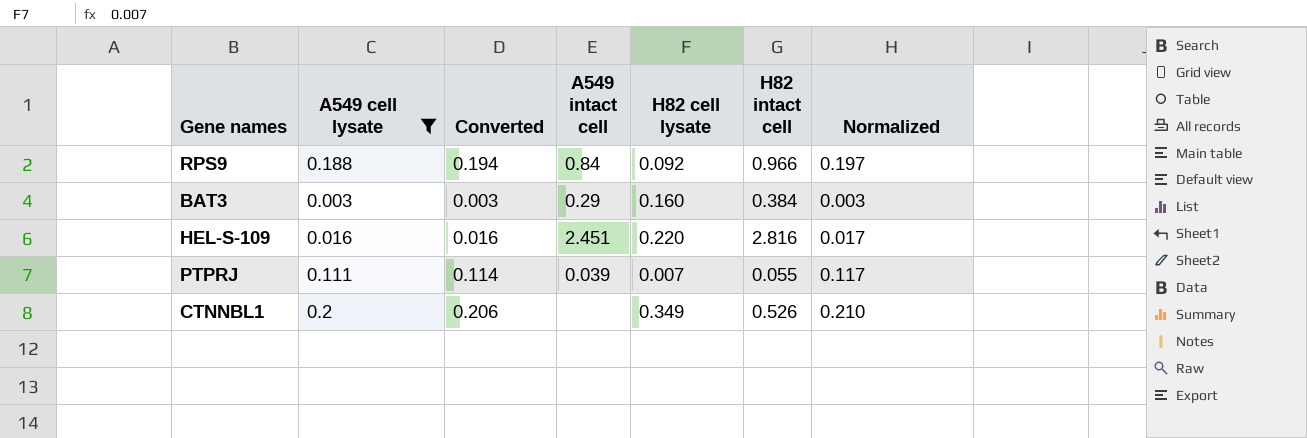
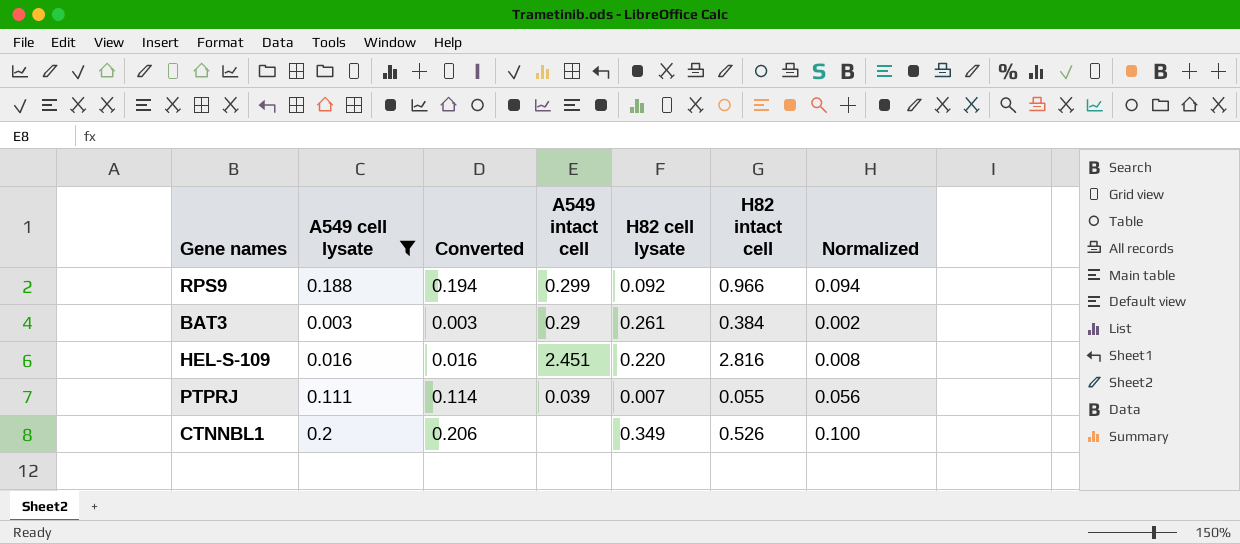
column Normalized | formula: [A549 cell lysate] * 1.05 -> [A549 cell lysate] * 0.5
RPS9 | A549 intact cell: 0.84 -> 0.299
BAT3 | H82 cell lysate: 0.160 -> 0.261

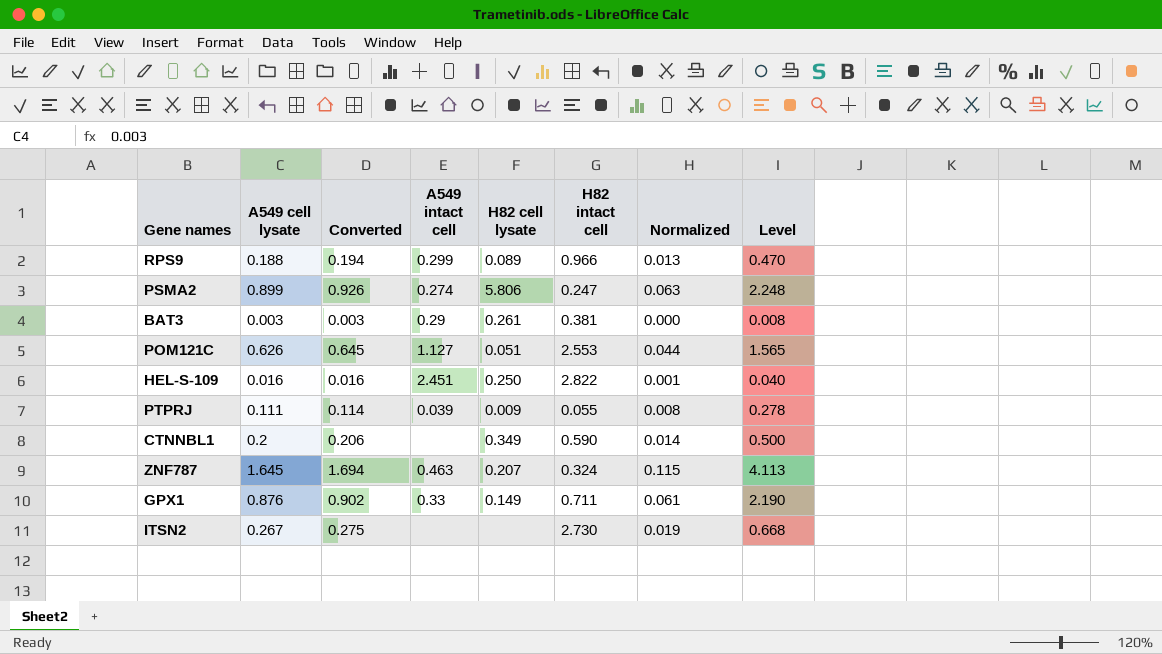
filter: A549 cell lysate <= 0.2 -> none
column Normalized | formula: [A549 cell lysate] * 0.5 -> [A549 cell lysate] * 0.07
column Level | formula: none -> [A549 cell lysate] * 2.5
RPS9 | H82 cell lysate: 0.092 -> 0.089
BAT3 | H82 intact cell: 0.384 -> 0.381
HEL-S-109 | H82 cell lysate: 0.220 -> 0.250
HEL-S-109 | H82 intact cell: 2.816 -> 2.822
PTPRJ | H82 cell lysate: 0.007 -> 0.009
CTNNBL1 | H82 intact cell: 0.526 -> 0.590

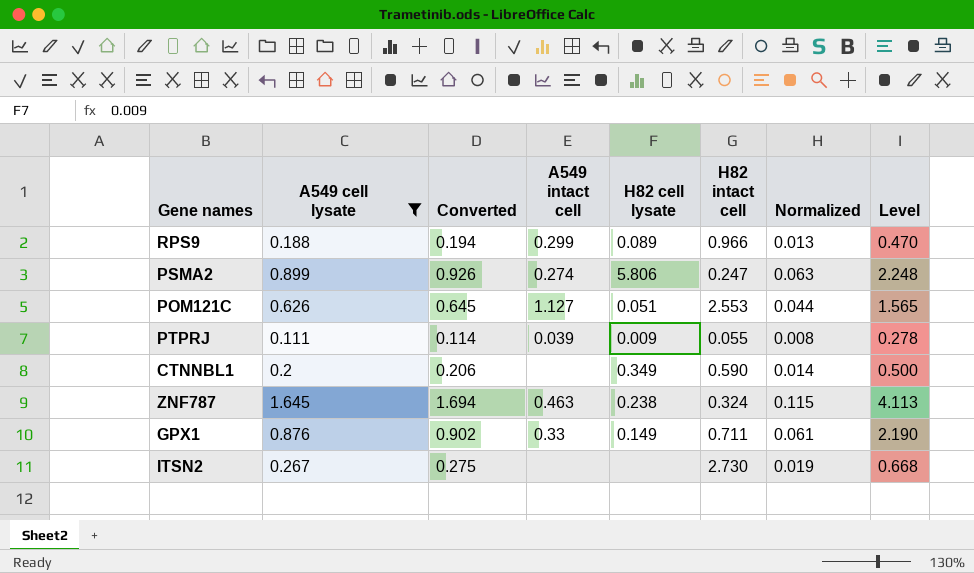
filter: none -> A549 cell lysate >= 0.111
ZNF787 | H82 cell lysate: 0.207 -> 0.238

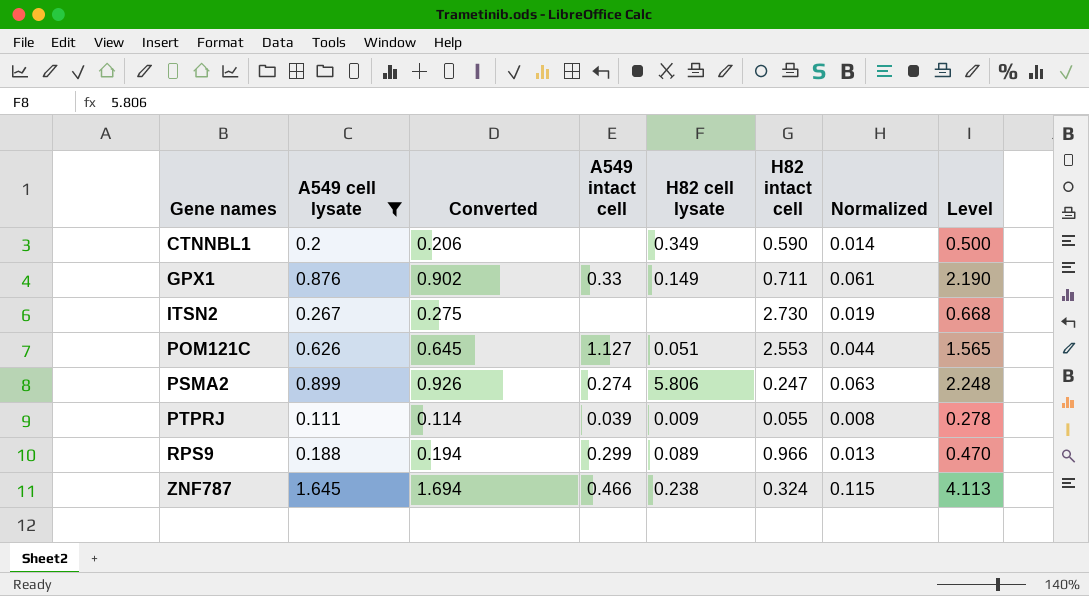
row order: none -> Gene names ascending
ZNF787 | A549 intact cell: 0.463 -> 0.466

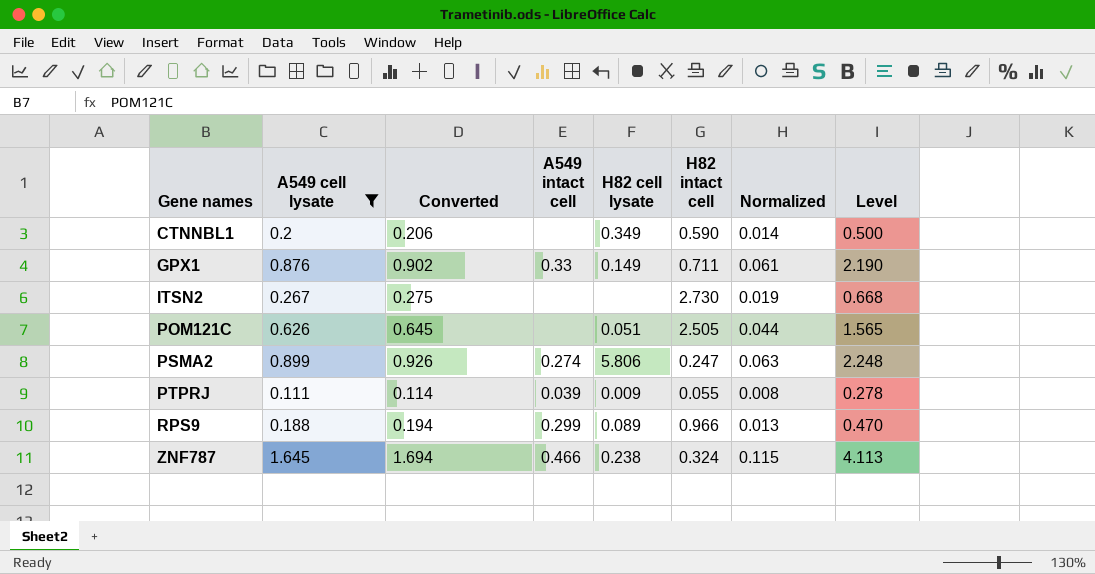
POM121C | A549 intact cell: 1.127 -> none
POM121C | H82 intact cell: 2.553 -> 2.505

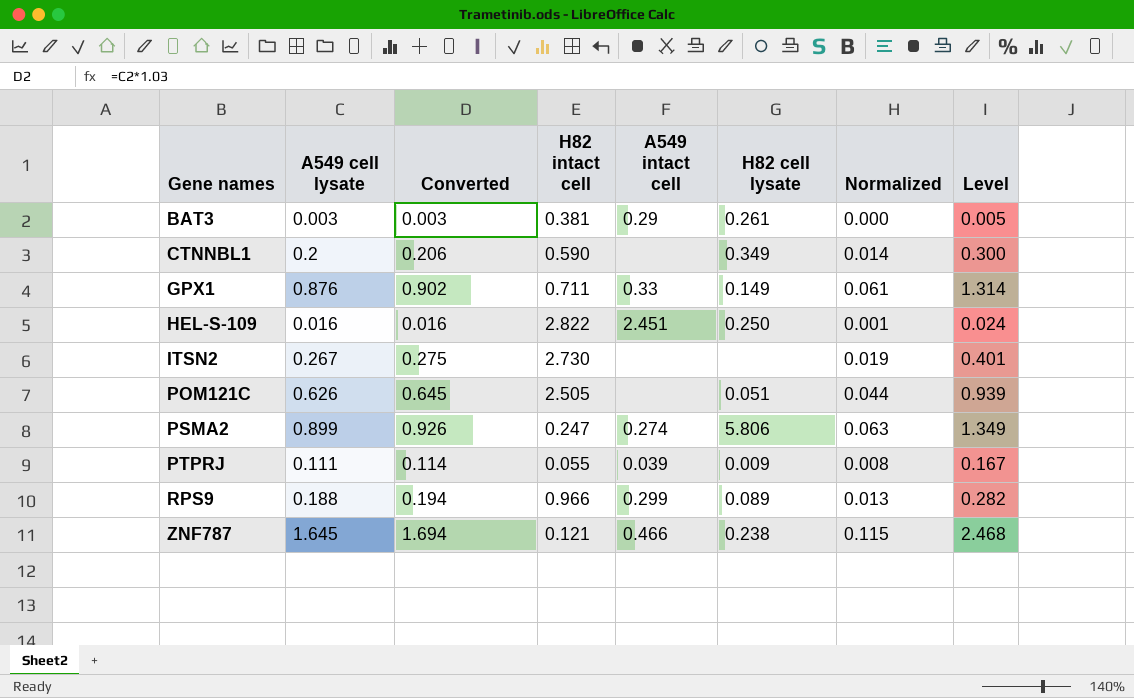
filter: A549 cell lysate >= 0.111 -> none
column H82 intact cell | position: 6 -> 4
column Level | formula: [A549 cell lysate] * 2.5 -> [A549 cell lysate] * 1.5
ZNF787 | H82 intact cell: 0.324 -> 0.121

